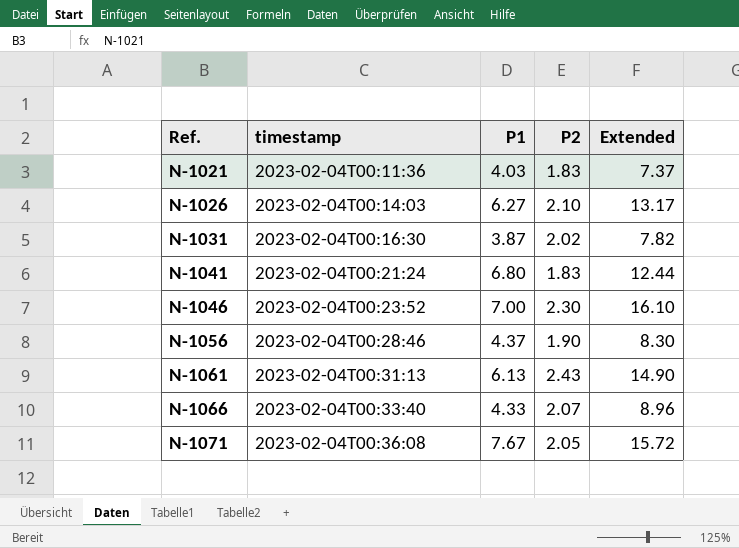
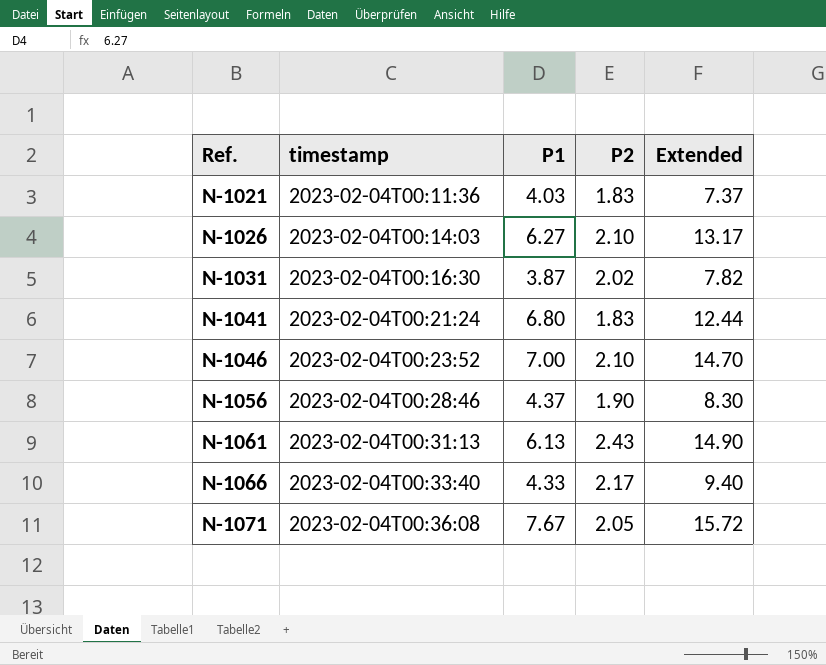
N-1046 | P2: 2.30 -> 2.10
N-1046 | Extended: 16.10 -> 14.70
N-1066 | P2: 2.07 -> 2.17
N-1066 | Extended: 8.96 -> 9.40

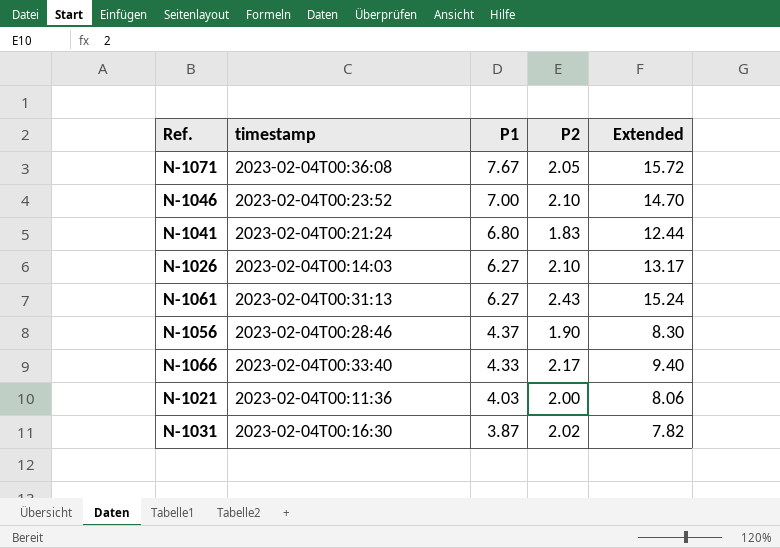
row order: Ref. ascending -> P1 descending
N-1061 | P1: 6.13 -> 6.27
N-1061 | Extended: 14.90 -> 15.24
N-1021 | P2: 1.83 -> 2.00
N-1021 | Extended: 7.37 -> 8.06

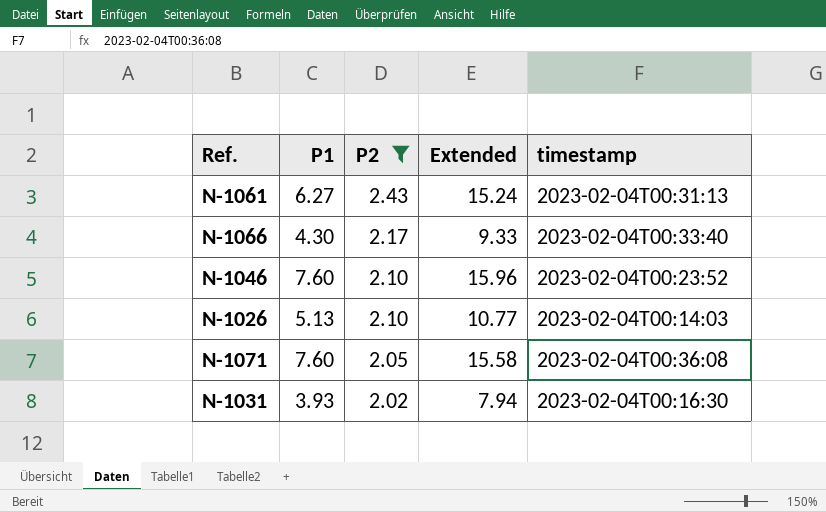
filter: none -> P2 >= 2.02
row order: P1 descending -> P2 descending
column timestamp | position: 2 -> 5
N-1066 | P1: 4.33 -> 4.30
N-1066 | Extended: 9.40 -> 9.33
N-1046 | P1: 7.00 -> 7.60
N-1046 | Extended: 14.70 -> 15.96
N-1026 | P1: 6.27 -> 5.13
N-1026 | Extended: 13.17 -> 10.77
N-1071 | P1: 7.67 -> 7.60
N-1071 | Extended: 15.72 -> 15.58
N-1031 | P1: 3.87 -> 3.93
N-1031 | Extended: 7.82 -> 7.94

